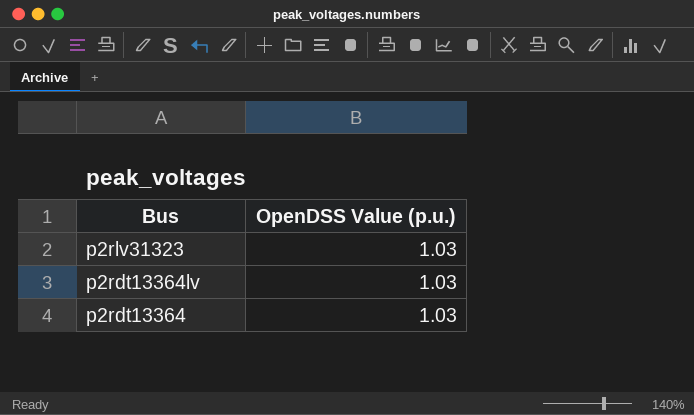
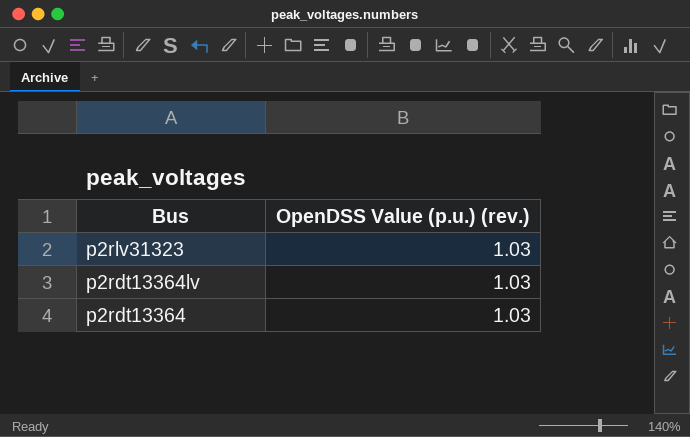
column name: OpenDSS Value (p.u.) -> OpenDSS Value (p.u.) (rev.)

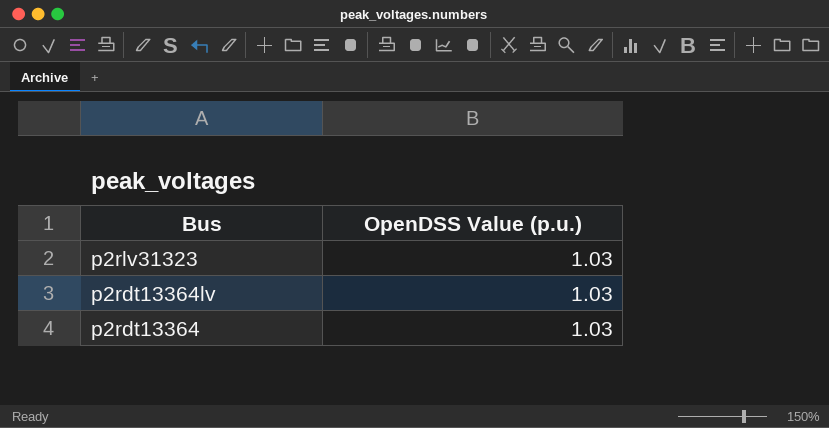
column name: OpenDSS Value (p.u.) (rev.) -> OpenDSS Value (p.u.)

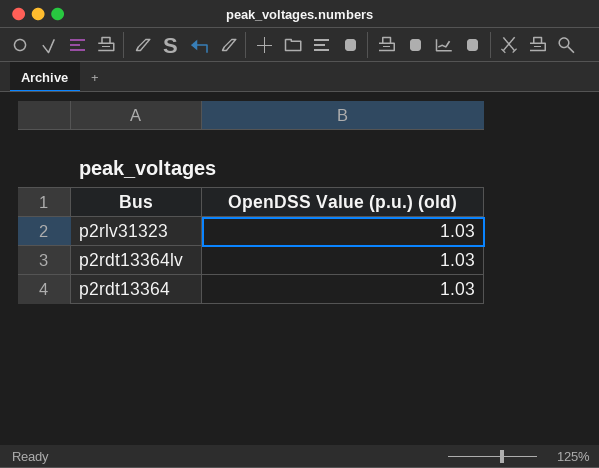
column name: OpenDSS Value (p.u.) -> OpenDSS Value (p.u.) (old)

